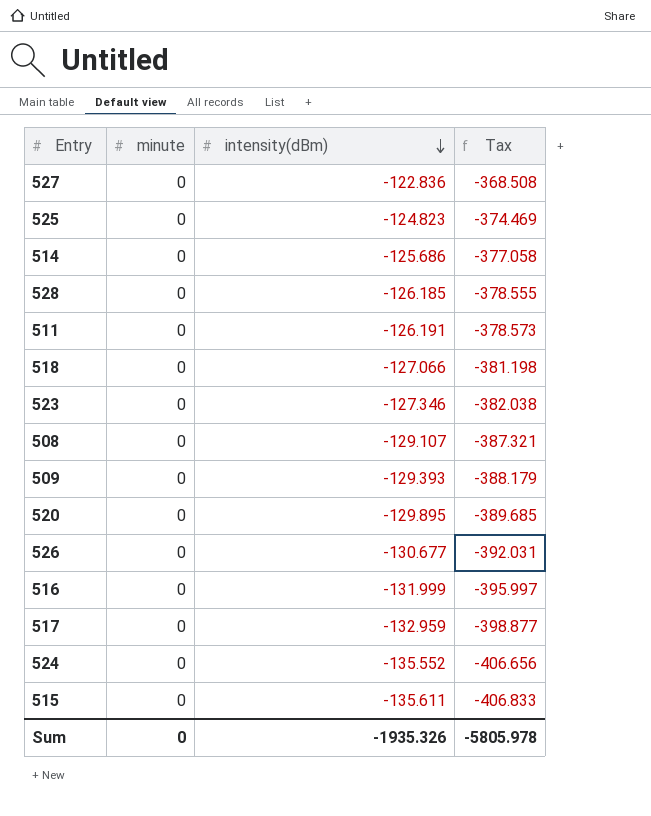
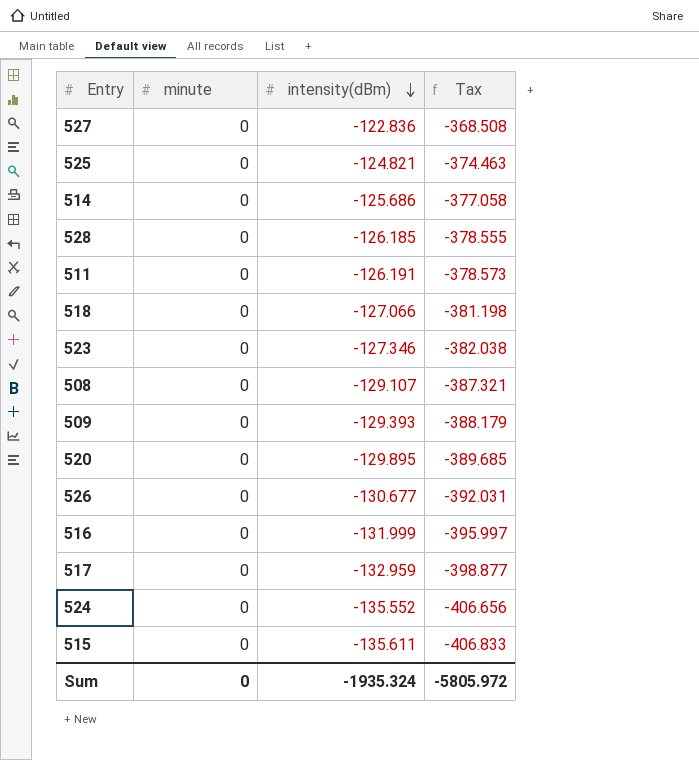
525 | intensity(dBm): -124.823 -> -124.821
525 | Tax: -374.469 -> -374.463
Sum | intensity(dBm): -1935.326 -> -1935.324
Sum | Tax: -5805.978 -> -5805.972

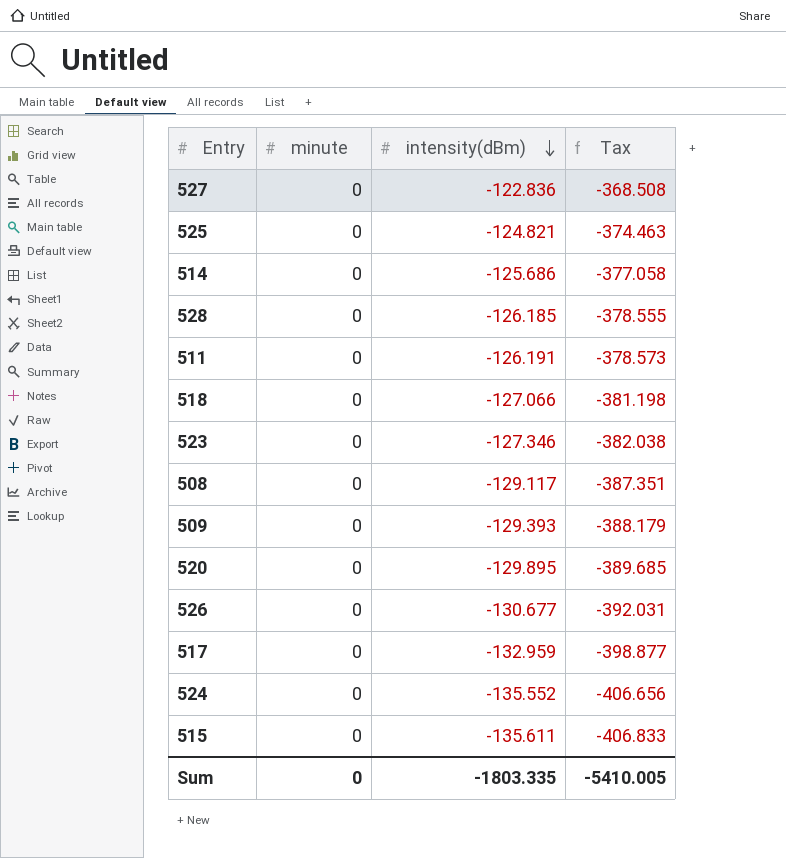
row 516: 0 | -131.999 | -395.997 -> none
508 | intensity(dBm): -129.107 -> -129.117
508 | Tax: -387.321 -> -387.351
Sum | intensity(dBm): -1935.324 -> -1803.335
Sum | Tax: -5805.972 -> -5410.005

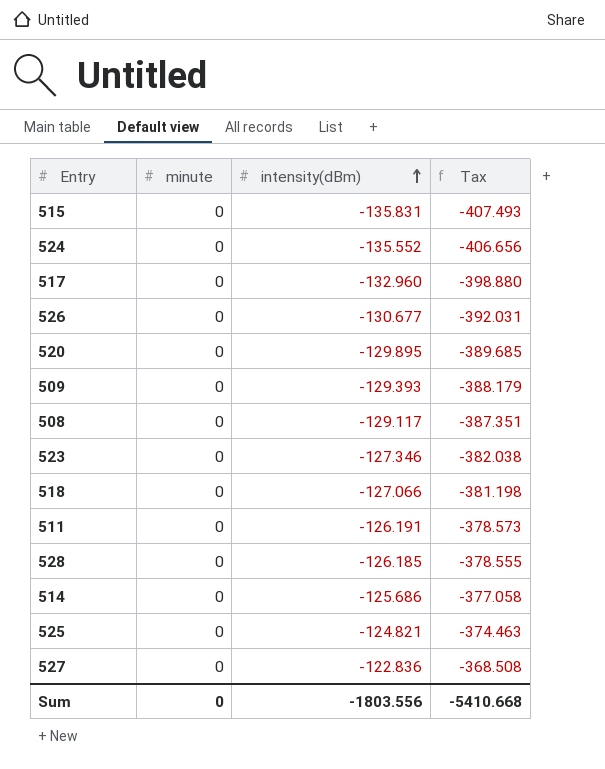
row order: intensity(dBm) descending -> intensity(dBm) ascending
515 | intensity(dBm): -135.611 -> -135.831
515 | Tax: -406.833 -> -407.493
517 | intensity(dBm): -132.959 -> -132.960
517 | Tax: -398.877 -> -398.880
Sum | intensity(dBm): -1803.335 -> -1803.556
Sum | Tax: -5410.005 -> -5410.668

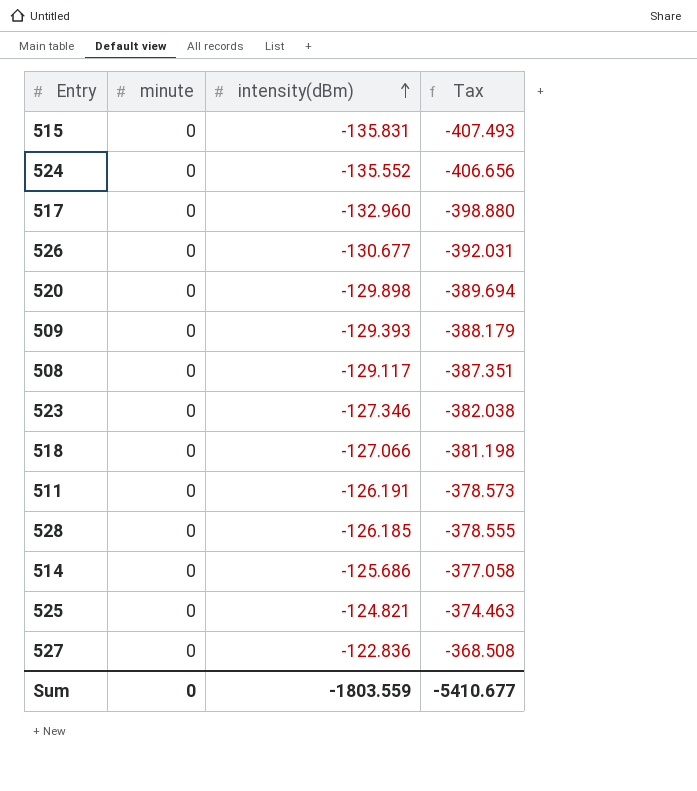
520 | intensity(dBm): -129.895 -> -129.898
520 | Tax: -389.685 -> -389.694
Sum | intensity(dBm): -1803.556 -> -1803.559
Sum | Tax: -5410.668 -> -5410.677

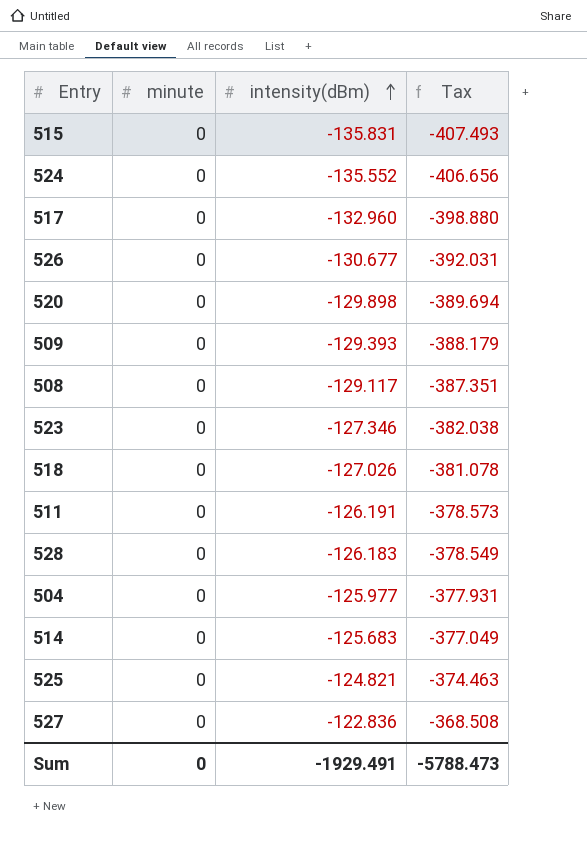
518 | intensity(dBm): -127.066 -> -127.026
518 | Tax: -381.198 -> -381.078
528 | intensity(dBm): -126.185 -> -126.183
528 | Tax: -378.555 -> -378.549
row 504: none -> 0 | -125.977 | -377.931
514 | intensity(dBm): -125.686 -> -125.683
514 | Tax: -377.058 -> -377.049
Sum | intensity(dBm): -1803.559 -> -1929.491
Sum | Tax: -5410.677 -> -5788.473

